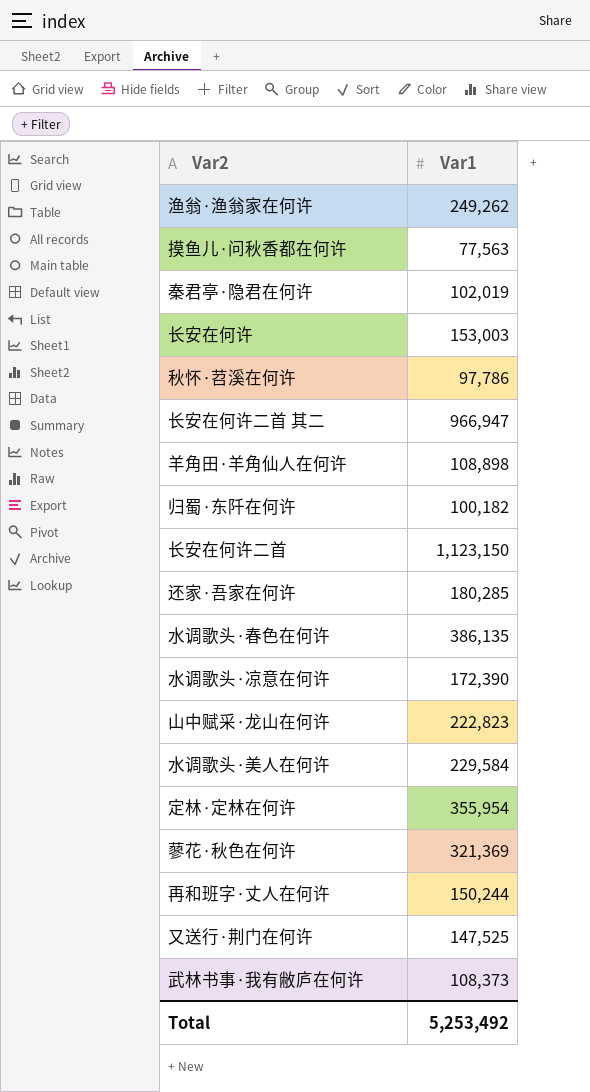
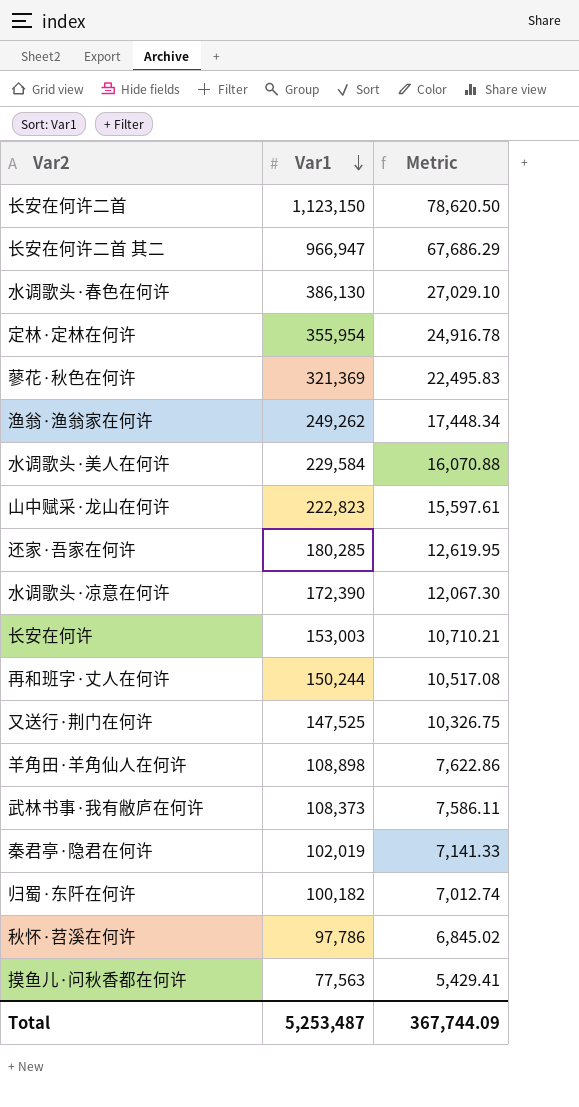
row order: none -> Var1 descending
column Metric | formula: none -> [Var1] * 0.07
水调歌头·春色在何许 | Var1: 386,135 -> 386,130
Total | Var1: 5,253,492 -> 5,253,487

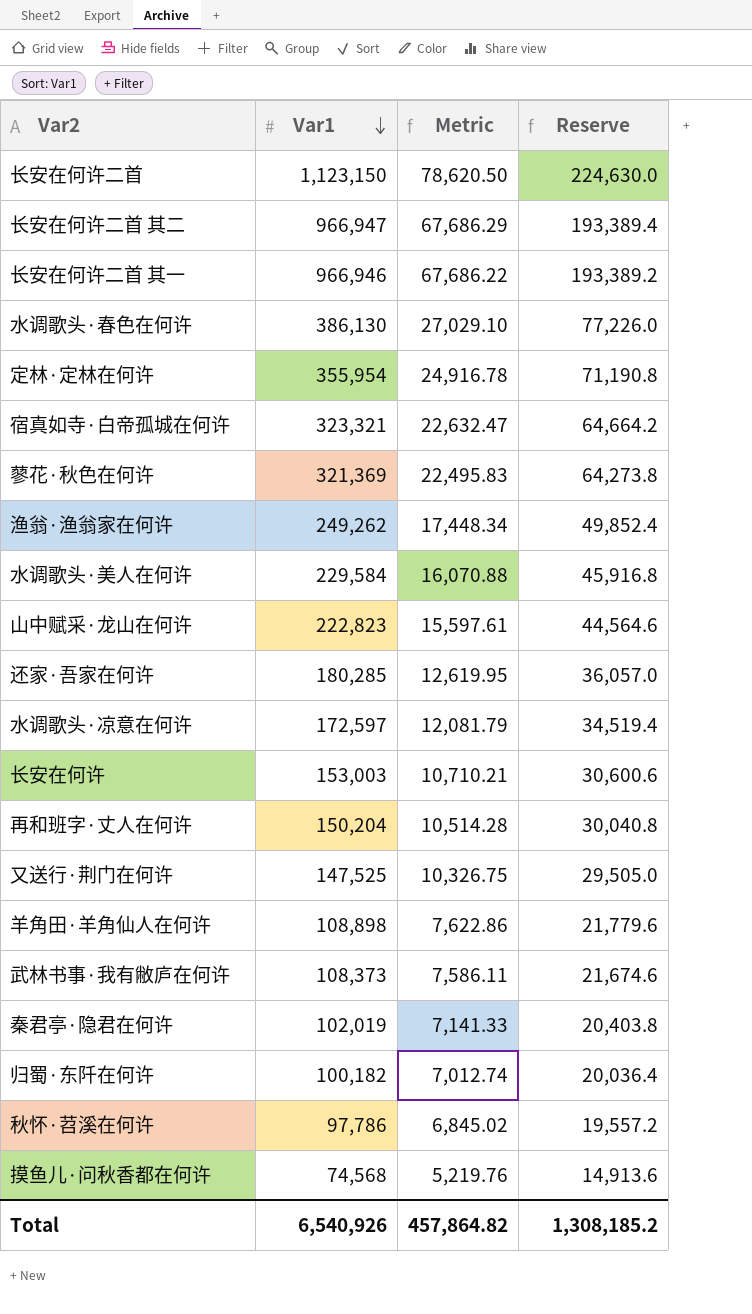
column Reserve | formula: none -> [Var1] * 0.2
row 长安在何许二首 其一: none -> 966,946 | 67,686.22 | 193,389.2
row 宿真如寺·白帝孤城在何许: none -> 323,321 | 22,632.47 | 64,664.2
水调歌头·凉意在何许 | Var1: 172,390 -> 172,597
水调歌头·凉意在何许 | Metric: 12,067.30 -> 12,081.79
再和班字·丈人在何许 | Var1: 150,244 -> 150,204
再和班字·丈人在何许 | Metric: 10,517.08 -> 10,514.28
摸鱼儿·问秋香都在何许 | Var1: 77,563 -> 74,568
摸鱼儿·问秋香都在何许 | Metric: 5,429.41 -> 5,219.76
Total | Var1: 5,253,487 -> 6,540,926
Total | Metric: 367,744.09 -> 457,864.82

